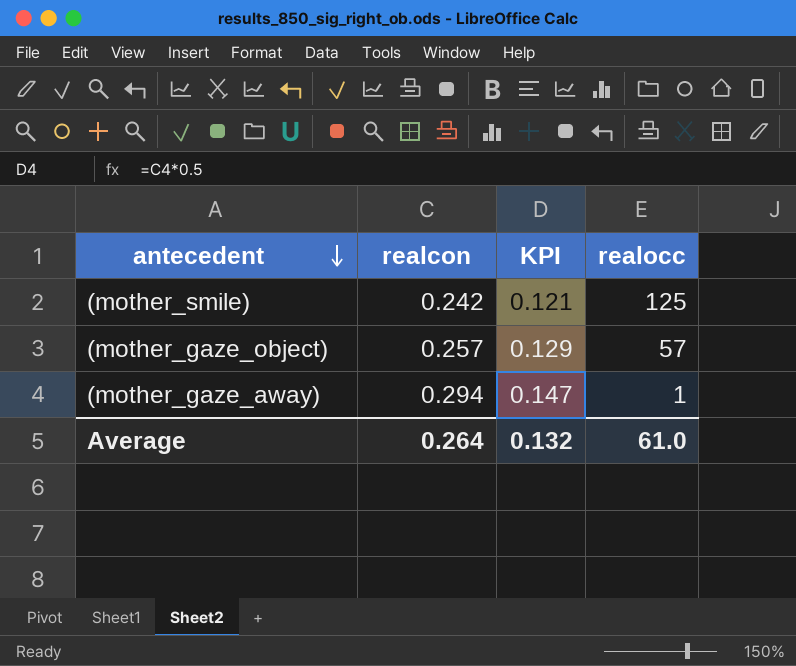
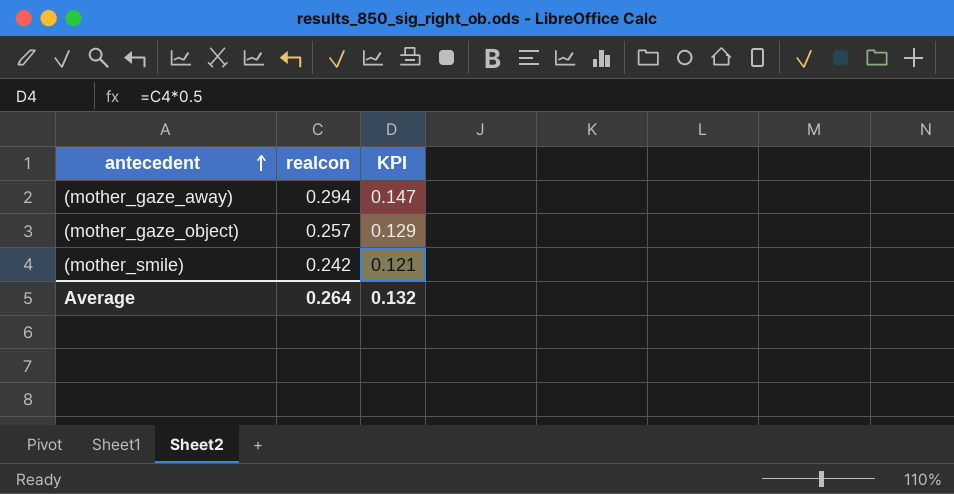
row order: antecedent descending -> antecedent ascending
column realocc | position: 4 -> none

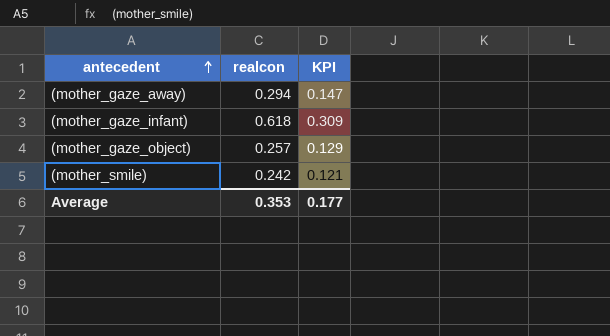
row (mother_gaze_infant): none -> 0.618 | 0.309
Average | realcon: 0.264 -> 0.353
Average | KPI: 0.132 -> 0.177

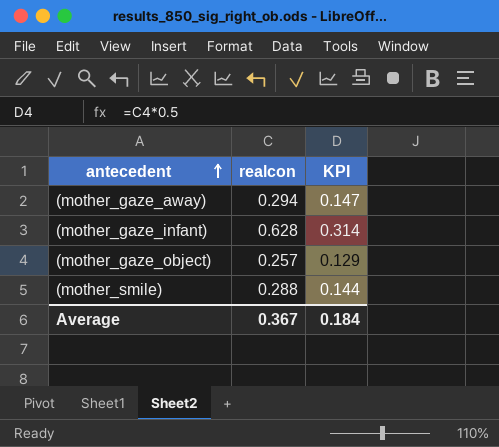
(mother_gaze_infant) | realcon: 0.618 -> 0.628
(mother_gaze_infant) | KPI: 0.309 -> 0.314
(mother_smile) | realcon: 0.242 -> 0.288
(mother_smile) | KPI: 0.121 -> 0.144
Average | realcon: 0.353 -> 0.367
Average | KPI: 0.177 -> 0.184

